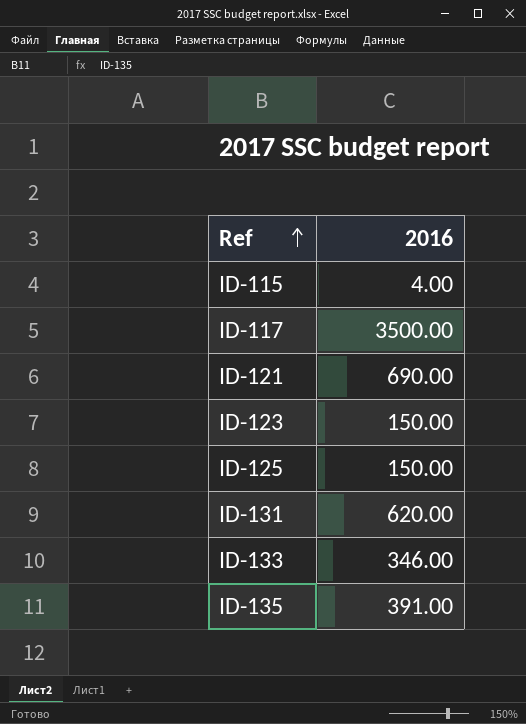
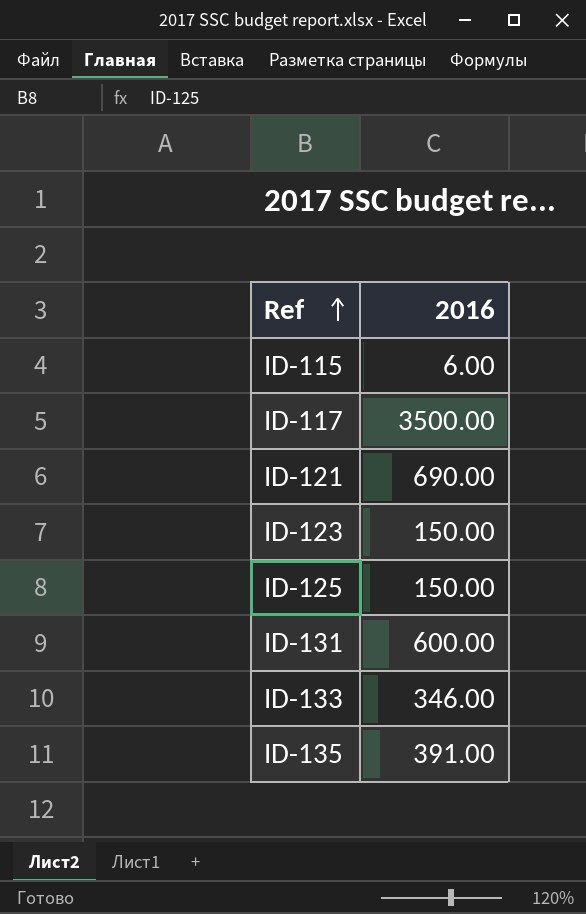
ID-115 | 2016: 4.00 -> 6.00
ID-131 | 2016: 620.00 -> 600.00

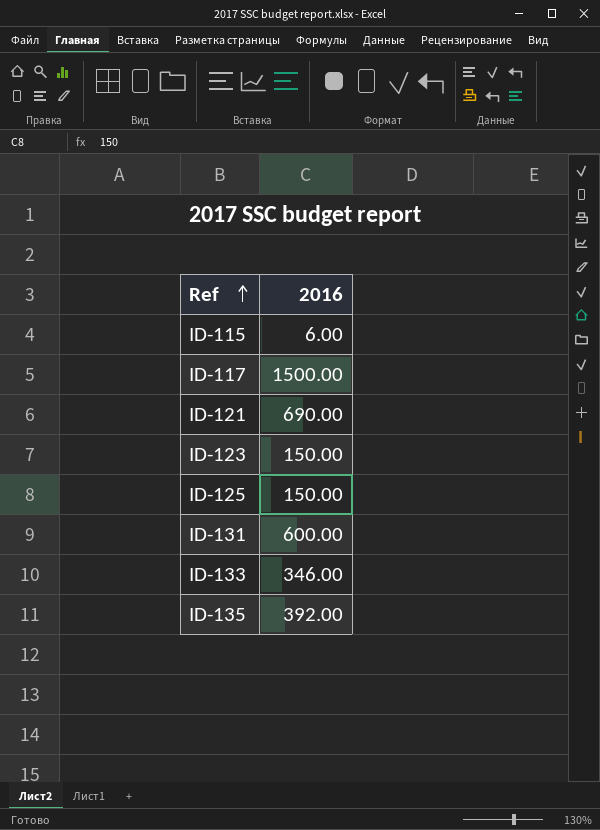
ID-117 | 2016: 3500.00 -> 1500.00
ID-135 | 2016: 391.00 -> 392.00

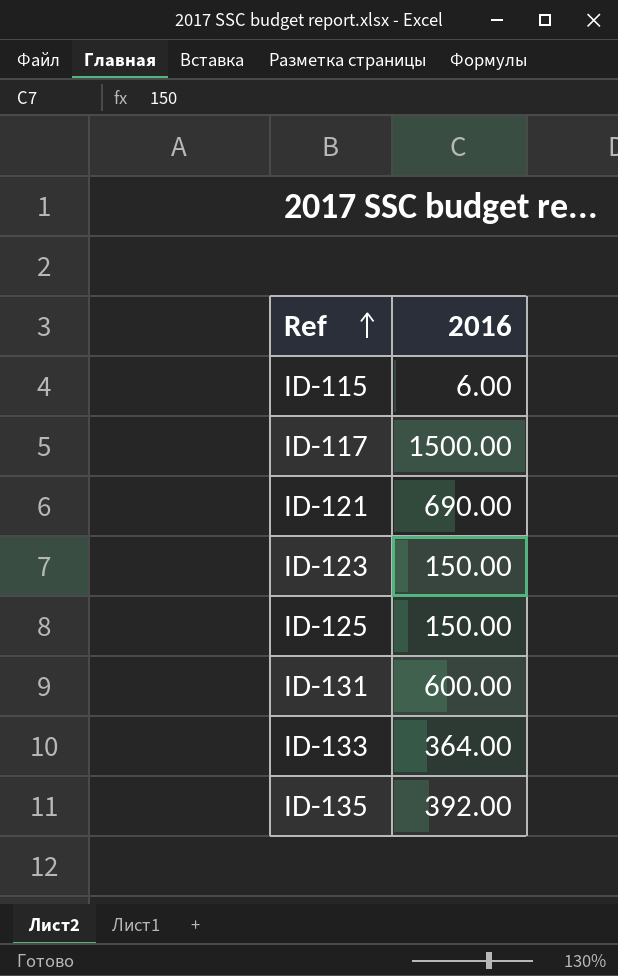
ID-133 | 2016: 346.00 -> 364.00

